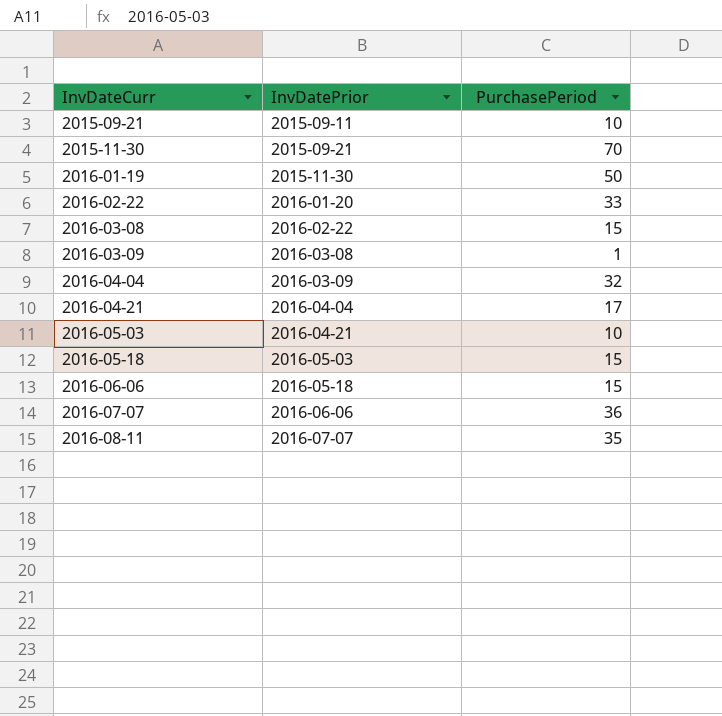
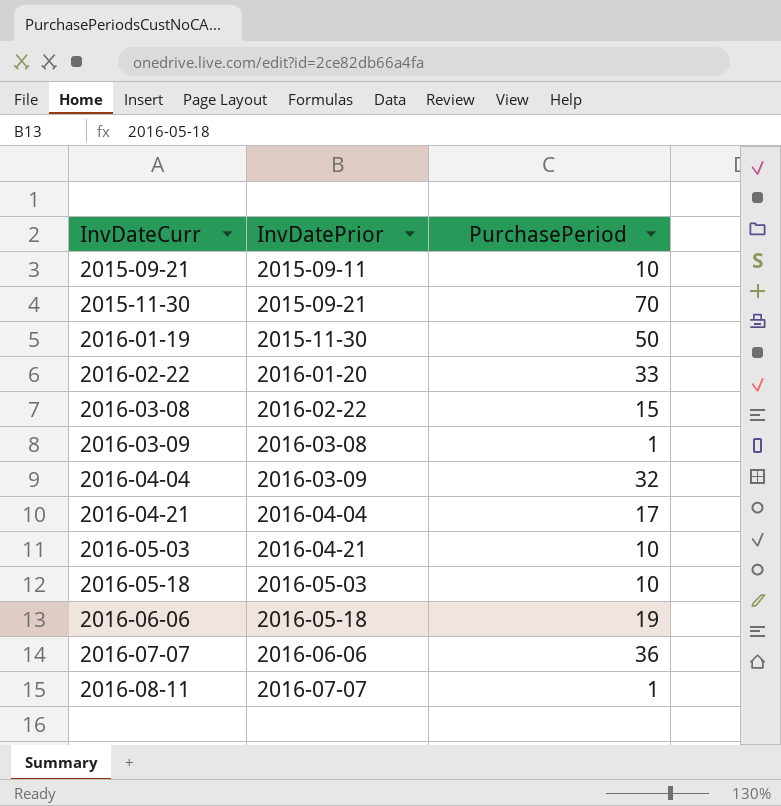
2016-05-18 | PurchasePeriod: 15 -> 10
2016-06-06 | PurchasePeriod: 15 -> 19
2016-08-11 | PurchasePeriod: 35 -> 1

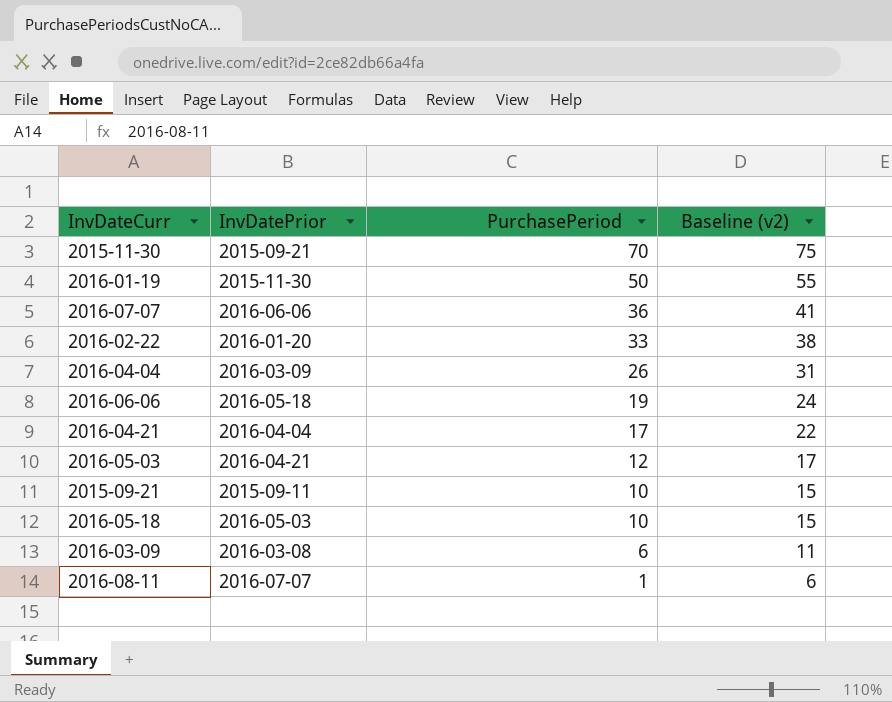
row order: InvDateCurr ascending -> PurchasePeriod descending
column Baseline (v2) | formula: none -> [PurchasePeriod] + 5
row 2016-03-08: 2016-02-22 | 15 -> none
2016-04-04 | PurchasePeriod: 32 -> 26
2016-05-03 | PurchasePeriod: 10 -> 12
2016-03-09 | PurchasePeriod: 1 -> 6

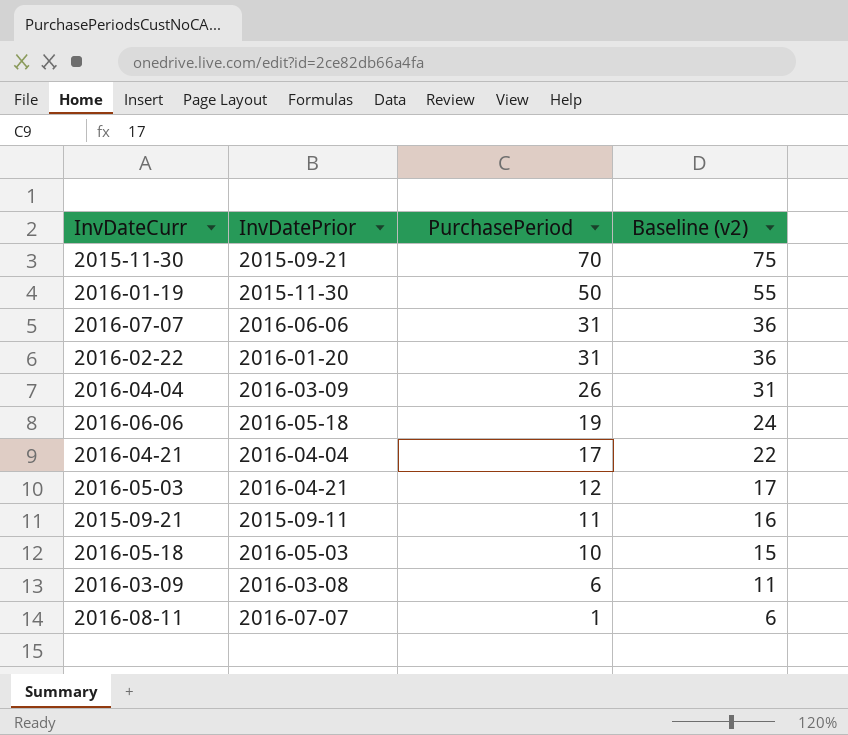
2016-07-07 | PurchasePeriod: 36 -> 31
2016-07-07 | Baseline (v2): 41 -> 36
2016-02-22 | PurchasePeriod: 33 -> 31
2016-02-22 | Baseline (v2): 38 -> 36
2015-09-21 | PurchasePeriod: 10 -> 11
2015-09-21 | Baseline (v2): 15 -> 16

